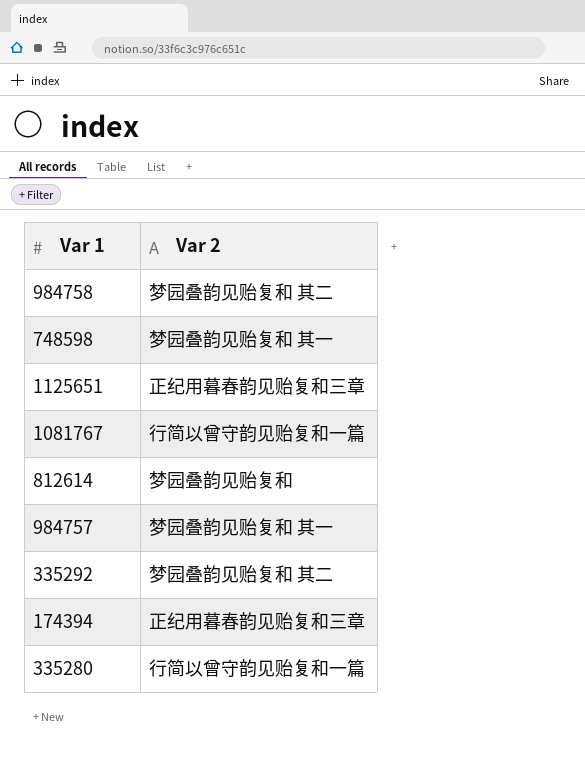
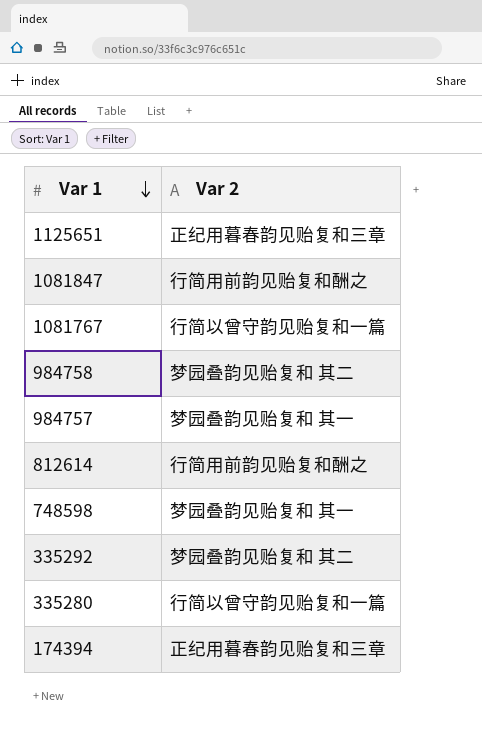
row order: none -> Var 1 descending
row 1081847: none -> 行简用前韵见贻复和酬之
812614 | Var 2: 梦园叠韵见贻复和 -> 行简用前韵见贻复和酬之

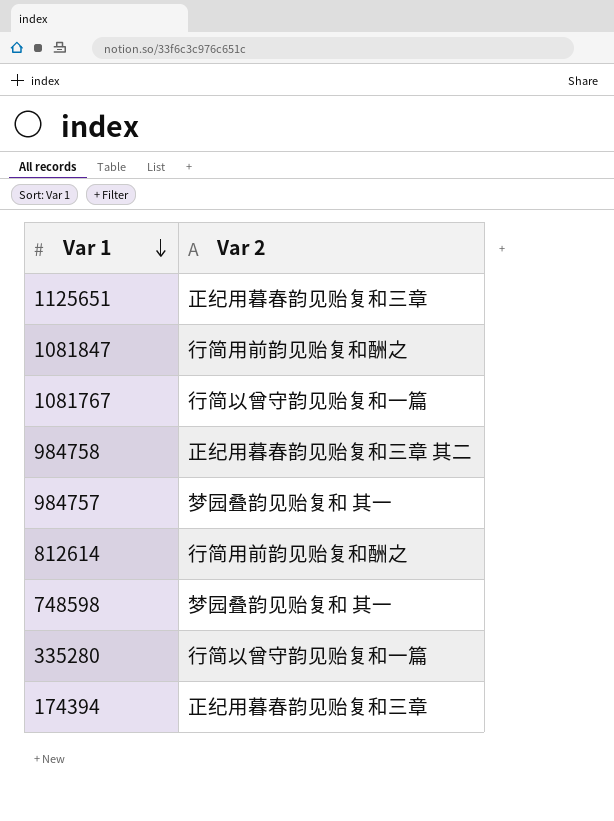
row 335292: 梦园叠韵见贻复和 其二 -> none
984758 | Var 2: 梦园叠韵见贻复和 其二 -> 正纪用暮春韵见贻复和三章 其二

